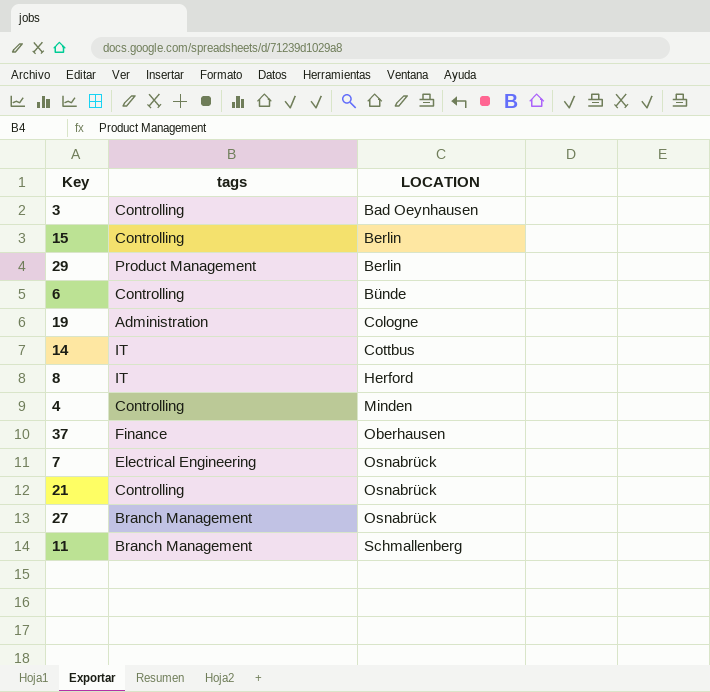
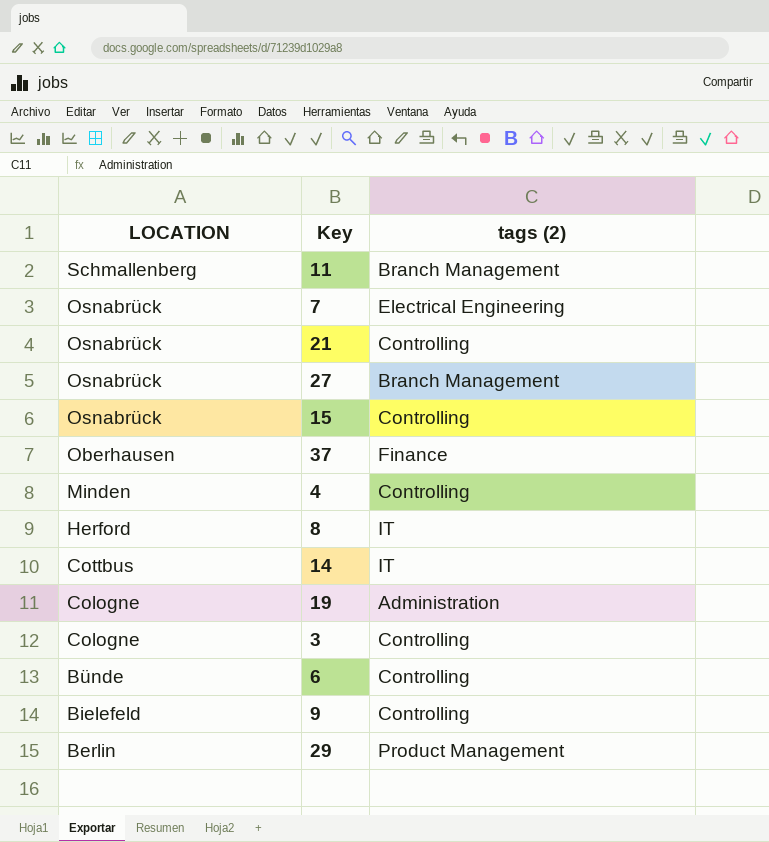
row order: LOCATION ascending -> LOCATION descending
column LOCATION | position: 3 -> 1
column name: tags -> tags (2)
15 | LOCATION: Berlin -> Osnabrück
3 | LOCATION: Bad Oeynhausen -> Cologne
row 9: none -> Bielefeld | Controlling

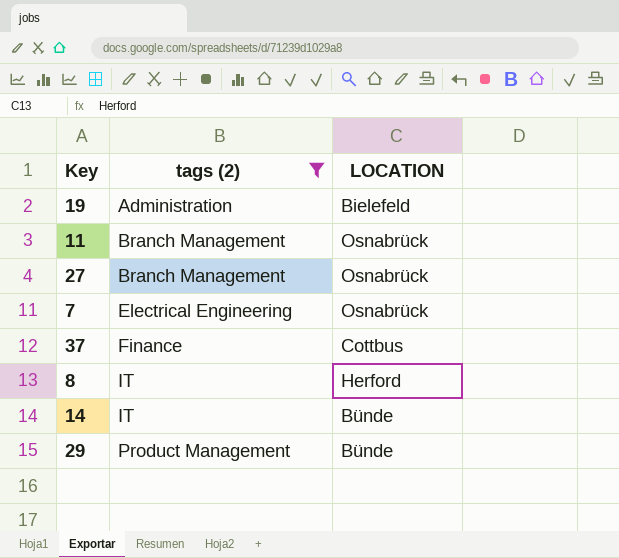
filter: none -> tags (2) != Controlling
row order: LOCATION descending -> tags (2) ascending
column LOCATION | position: 1 -> 3
19 | LOCATION: Cologne -> Bielefeld
11 | LOCATION: Schmallenberg -> Osnabrück
37 | LOCATION: Oberhausen -> Cottbus
14 | LOCATION: Cottbus -> Bünde
29 | LOCATION: Berlin -> Bünde

